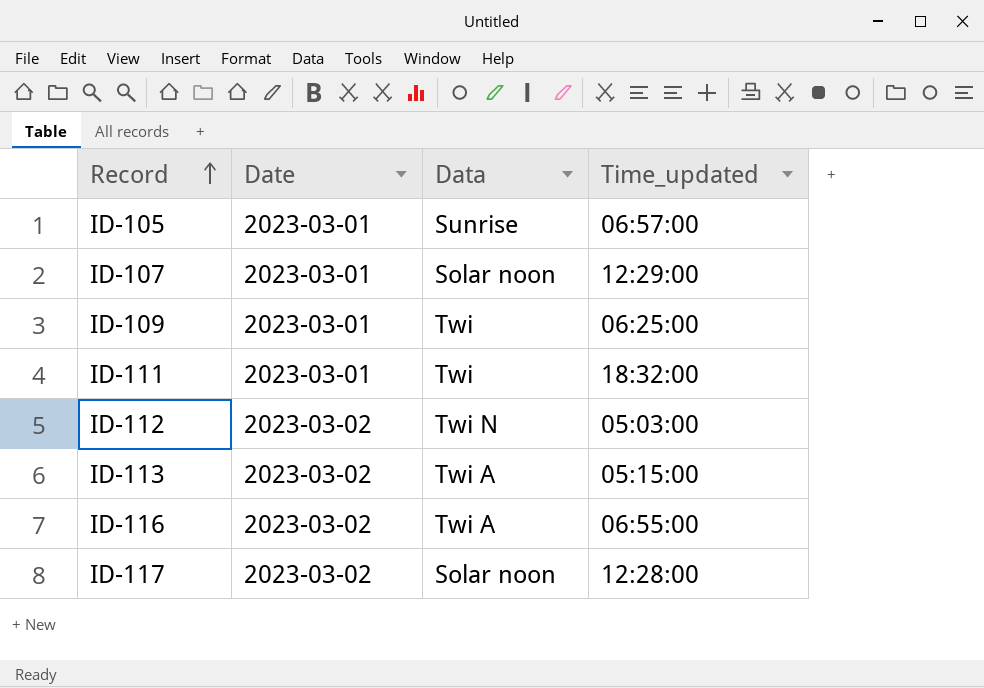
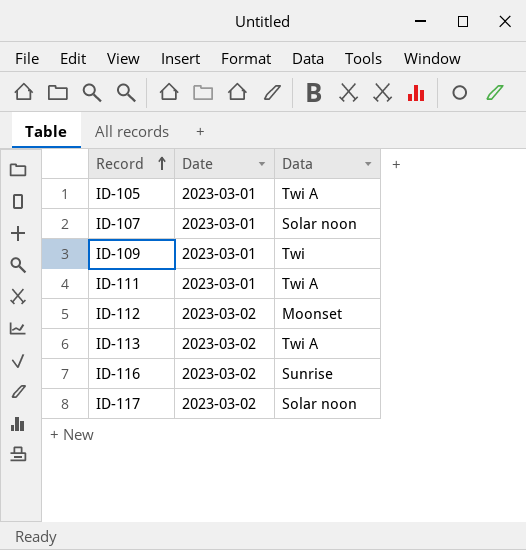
column Time_updated | position: 4 -> none
ID-105 | Data: Sunrise -> Twi A
ID-111 | Data: Twi -> Twi A
ID-112 | Data: Twi N -> Moonset
ID-116 | Data: Twi A -> Sunrise

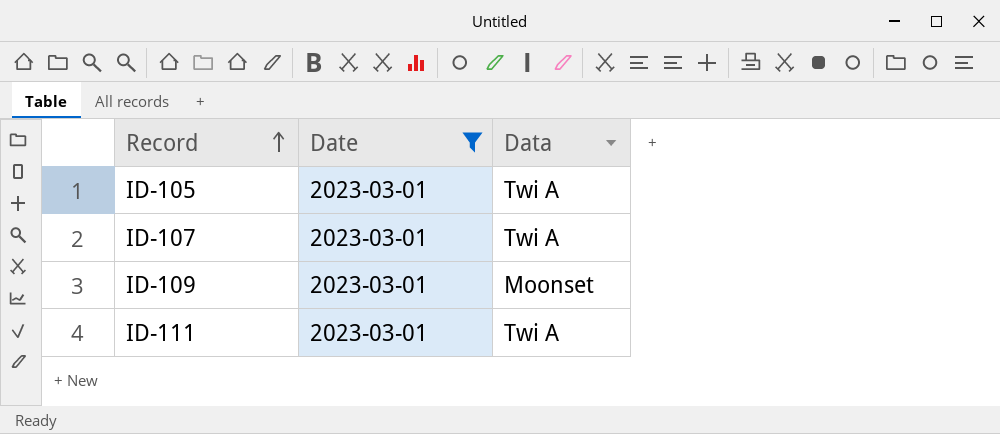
filter: none -> Date = 2023-03-01
ID-107 | Data: Solar noon -> Twi A
ID-109 | Data: Twi -> Moonset

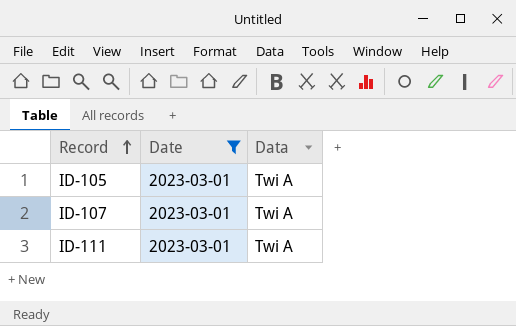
row ID-109: 2023-03-01 | Moonset -> none

